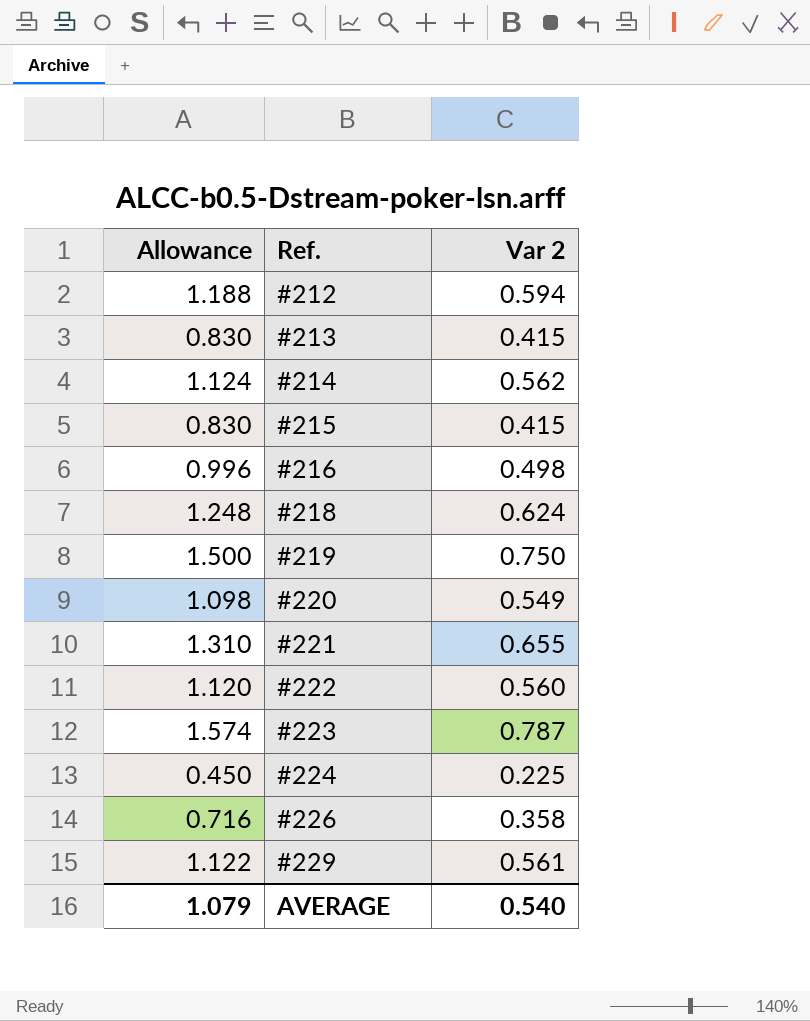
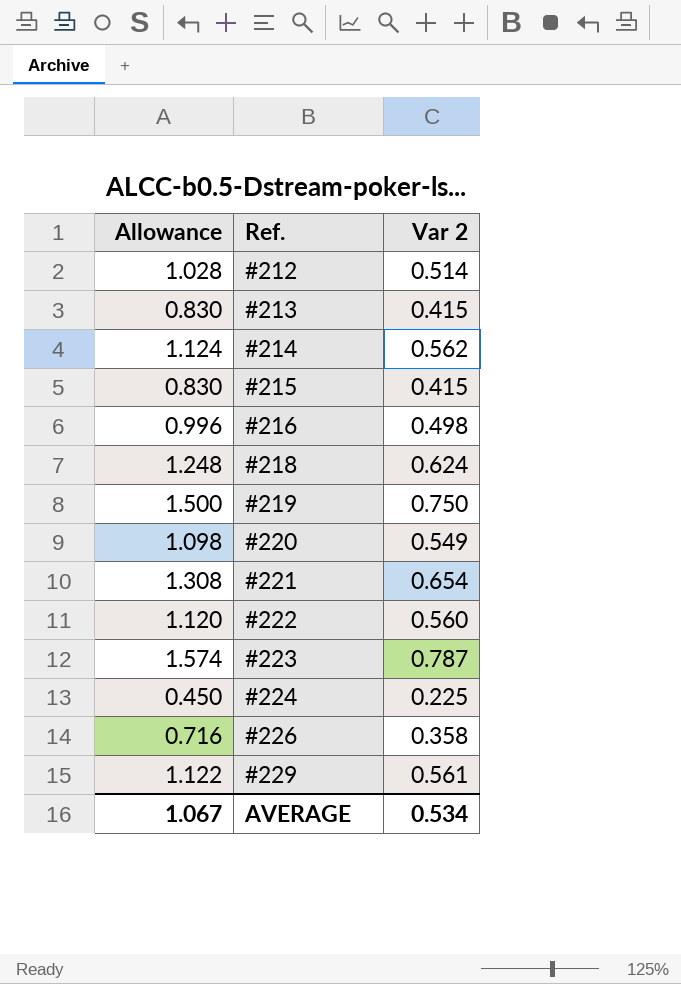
#212 | Allowance: 1.188 -> 1.028
#212 | Var 2: 0.594 -> 0.514
#221 | Allowance: 1.310 -> 1.308
#221 | Var 2: 0.655 -> 0.654
AVERAGE | Allowance: 1.079 -> 1.067
AVERAGE | Var 2: 0.540 -> 0.534

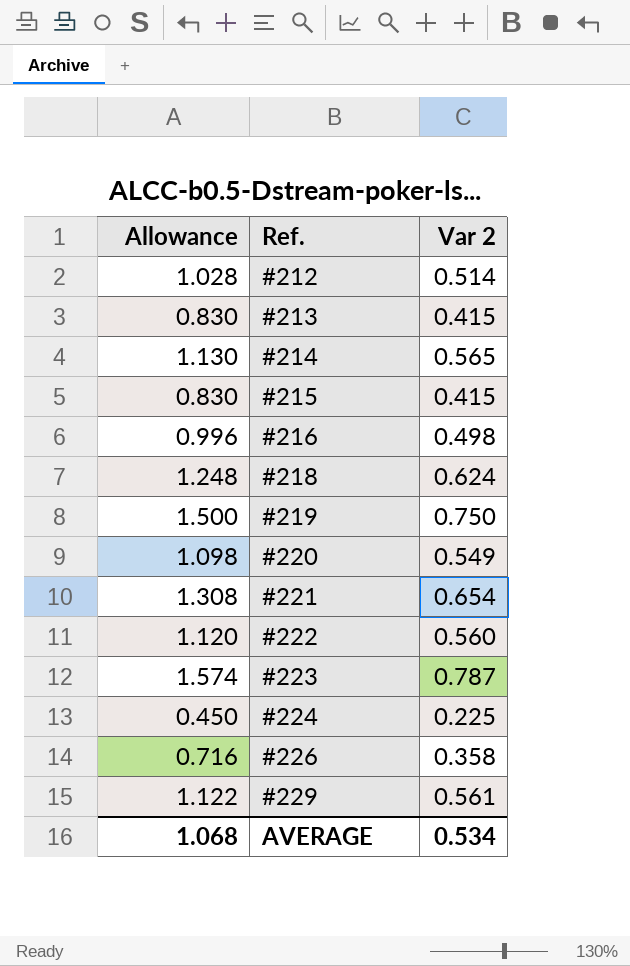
#214 | Allowance: 1.124 -> 1.130
#214 | Var 2: 0.562 -> 0.565
AVERAGE | Allowance: 1.067 -> 1.068

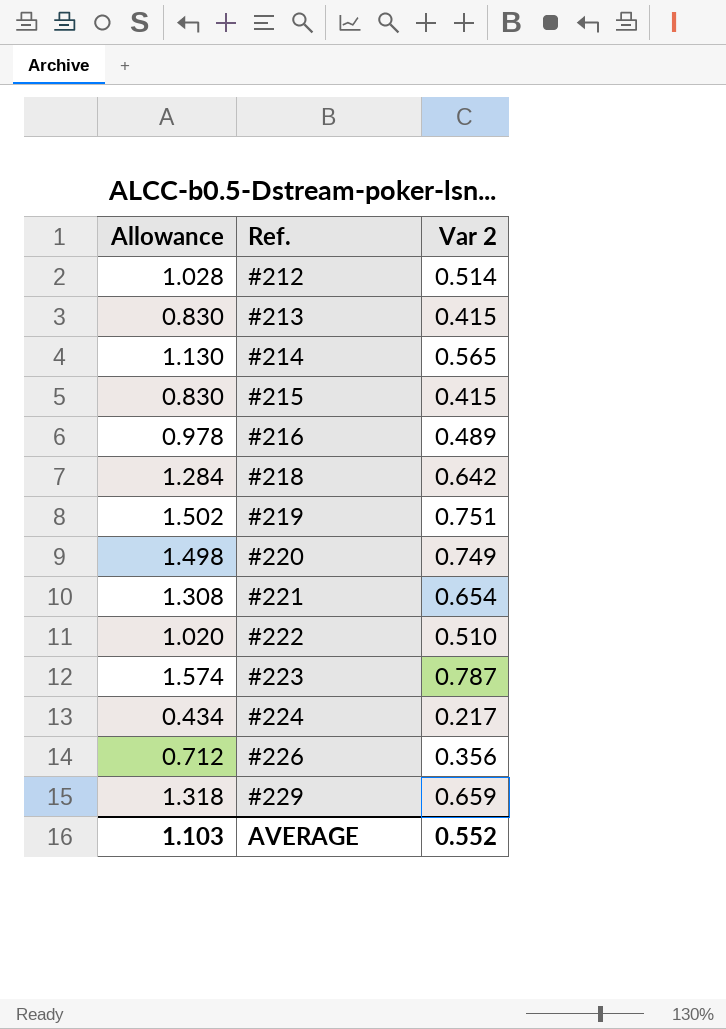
#216 | Allowance: 0.996 -> 0.978
#216 | Var 2: 0.498 -> 0.489
#218 | Allowance: 1.248 -> 1.284
#218 | Var 2: 0.624 -> 0.642
#219 | Allowance: 1.500 -> 1.502
#219 | Var 2: 0.750 -> 0.751
#220 | Allowance: 1.098 -> 1.498
#220 | Var 2: 0.549 -> 0.749
#222 | Allowance: 1.120 -> 1.020
#222 | Var 2: 0.560 -> 0.510
#224 | Allowance: 0.450 -> 0.434
#224 | Var 2: 0.225 -> 0.217
#226 | Allowance: 0.716 -> 0.712
#226 | Var 2: 0.358 -> 0.356
#229 | Allowance: 1.122 -> 1.318
#229 | Var 2: 0.561 -> 0.659
AVERAGE | Allowance: 1.068 -> 1.103
AVERAGE | Var 2: 0.534 -> 0.552

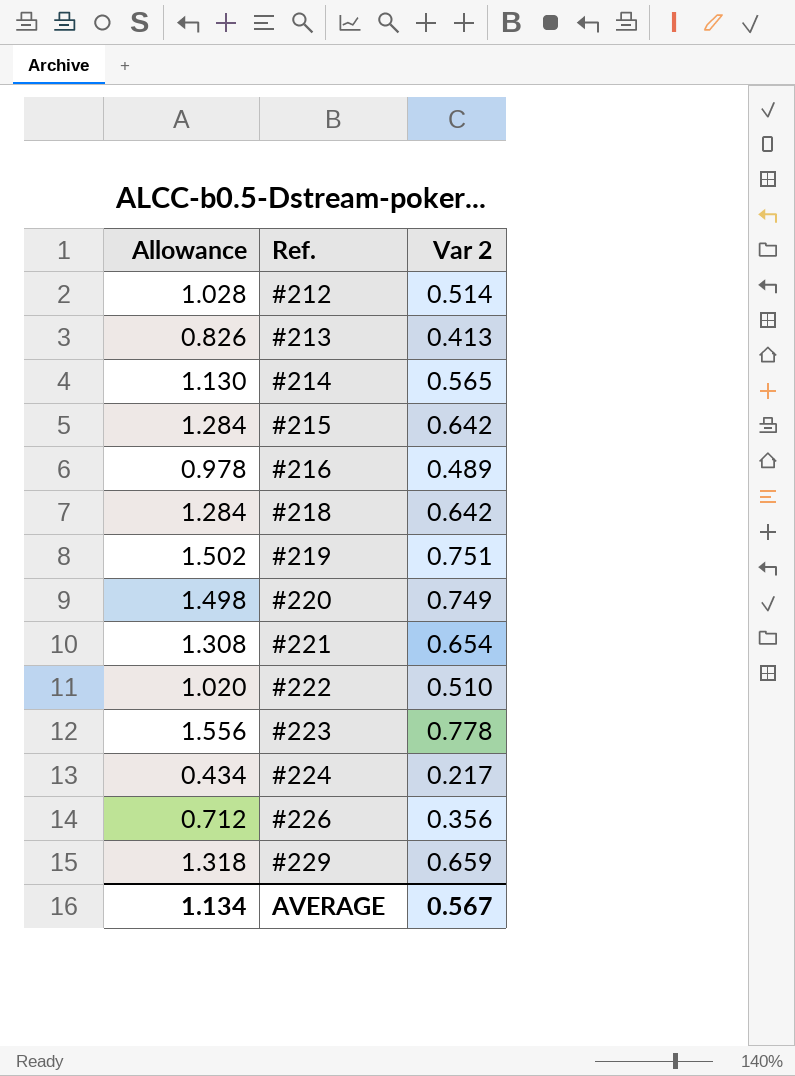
#213 | Allowance: 0.830 -> 0.826
#213 | Var 2: 0.415 -> 0.413
#215 | Allowance: 0.830 -> 1.284
#215 | Var 2: 0.415 -> 0.642
#223 | Allowance: 1.574 -> 1.556
#223 | Var 2: 0.787 -> 0.778
AVERAGE | Allowance: 1.103 -> 1.134
AVERAGE | Var 2: 0.552 -> 0.567

